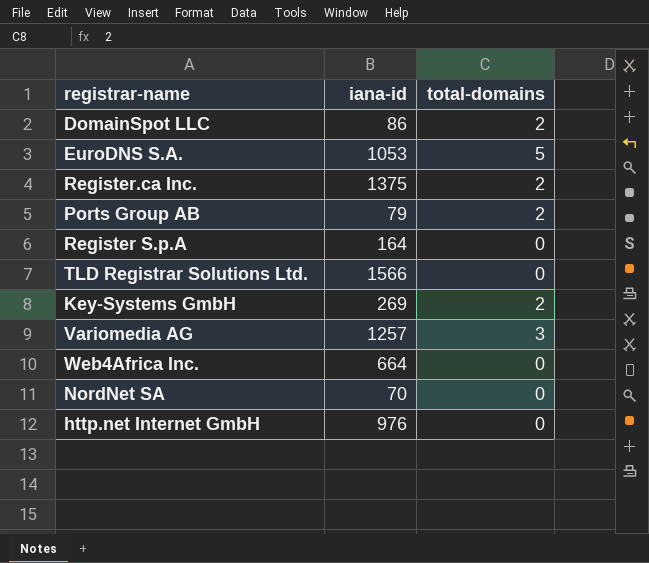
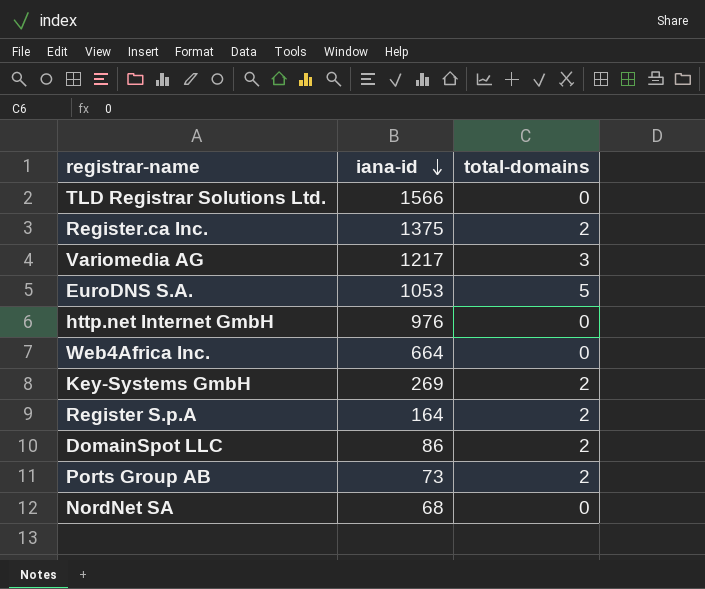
row order: none -> iana-id descending
Variomedia AG | iana-id: 1257 -> 1217
Register S.p.A | total-domains: 0 -> 2
Ports Group AB | iana-id: 79 -> 73
NordNet SA | iana-id: 70 -> 68

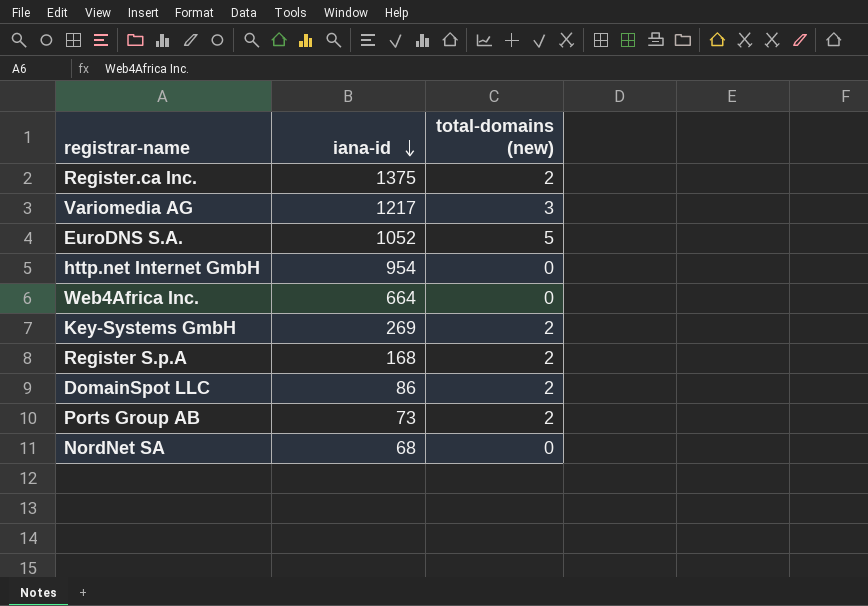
column name: total-domains -> total-domains (new)
row TLD Registrar Solutions Ltd.: 1566 | 0 -> none
EuroDNS S.A. | iana-id: 1053 -> 1052
http.net Internet GmbH | iana-id: 976 -> 954
Register S.p.A | iana-id: 164 -> 168

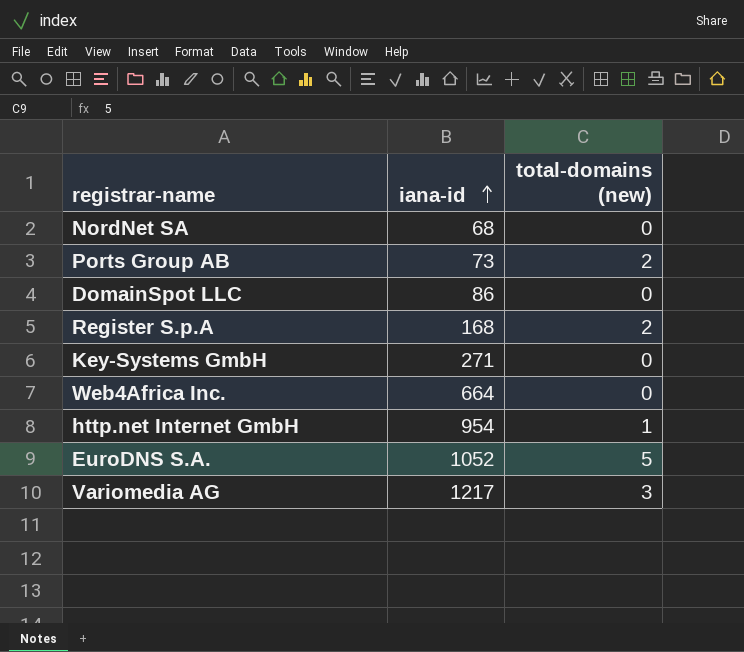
row order: iana-id descending -> iana-id ascending
row Register.ca Inc.: 1375 | 2 -> none
DomainSpot LLC | total-domains (new): 2 -> 0
Key-Systems GmbH | iana-id: 269 -> 271
Key-Systems GmbH | total-domains (new): 2 -> 0
http.net Internet GmbH | total-domains (new): 0 -> 1

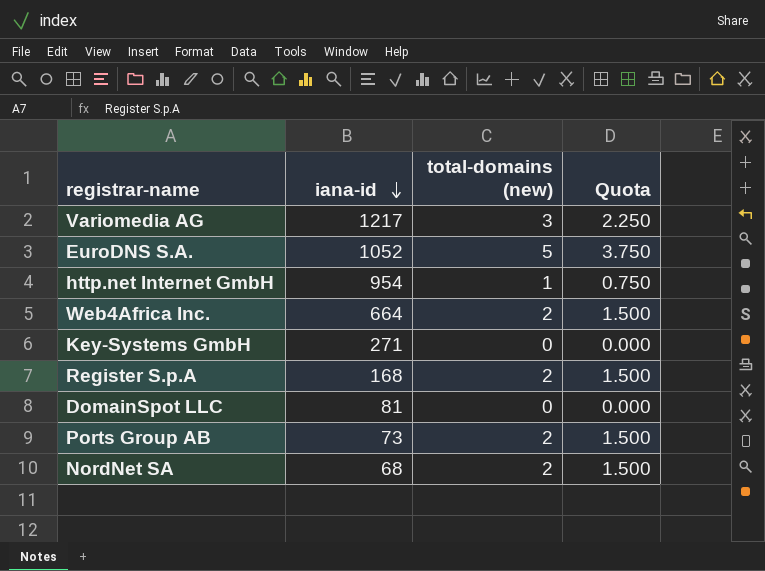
row order: iana-id ascending -> iana-id descending
column Quota | formula: none -> [total-domains (new)] * 0.75
Web4Africa Inc. | total-domains (new): 0 -> 2
DomainSpot LLC | iana-id: 86 -> 81
NordNet SA | total-domains (new): 0 -> 2

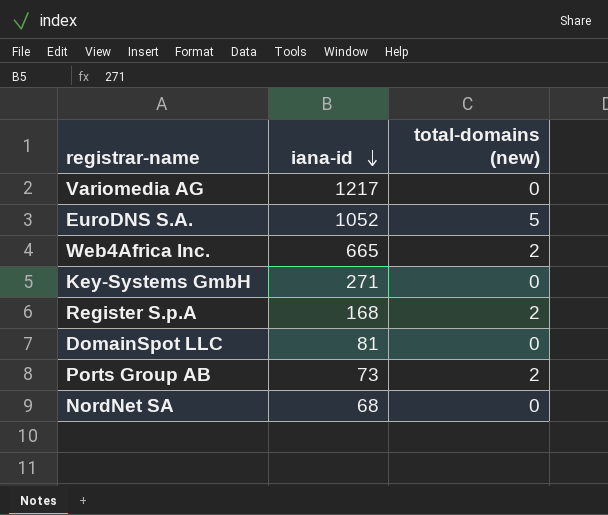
column Quota | formula: [total-domains (new)] * 0.75 -> none
row http.net Internet GmbH: 954 | 1 | 0.750 -> none
Variomedia AG | total-domains (new): 3 -> 0
Web4Africa Inc. | iana-id: 664 -> 665
NordNet SA | total-domains (new): 2 -> 0

